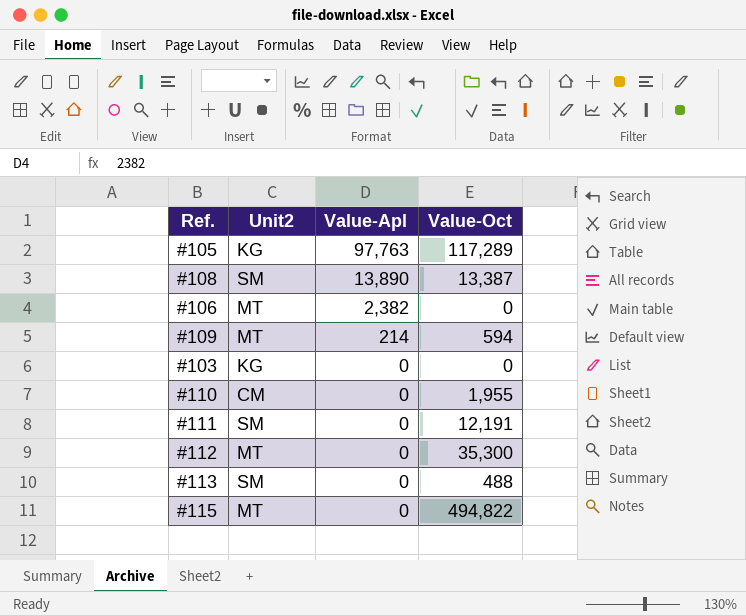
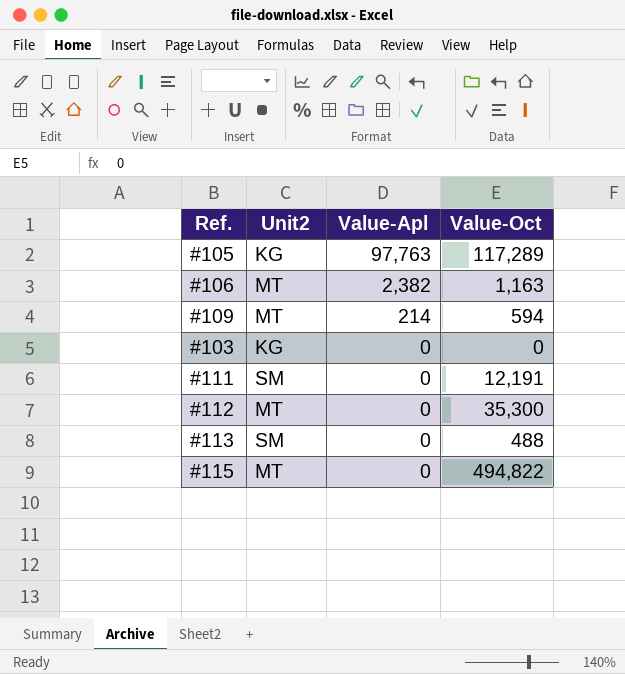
row #108: SM | 13,890 | 13,387 -> none
row #110: CM | 0 | 1,955 -> none
#106 | Value-Oct: 0 -> 1,163

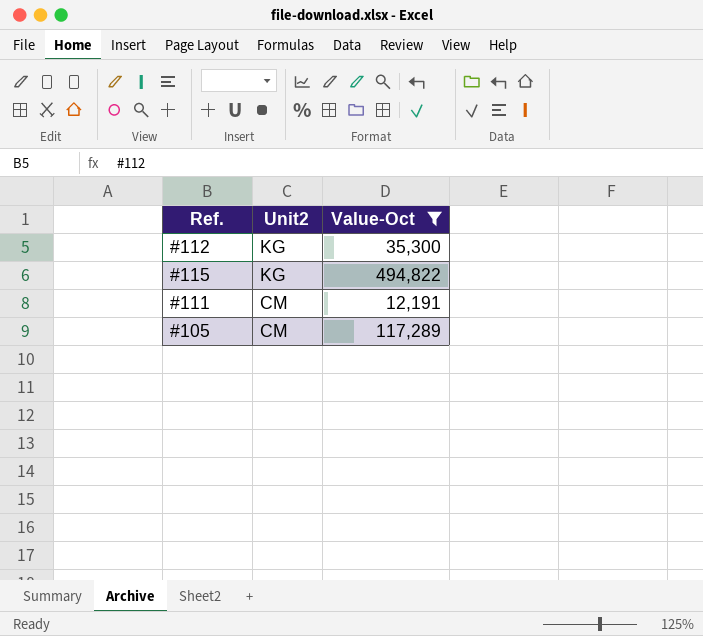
filter: none -> Value-Oct >= 12,191
row order: Value-Apl descending -> Unit2 descending
column Value-Apl | position: 3 -> none
#112 | Unit2: MT -> KG
#115 | Unit2: MT -> KG
#111 | Unit2: SM -> CM
#105 | Unit2: KG -> CM

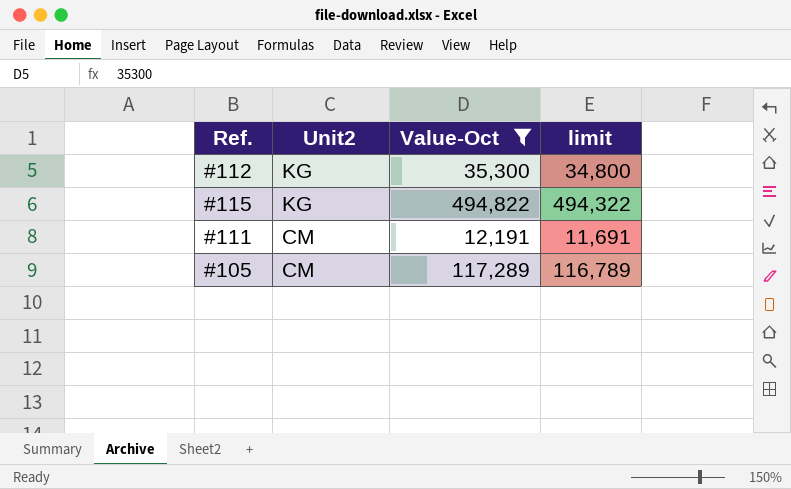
column limit | formula: none -> [Value-Oct] - 500

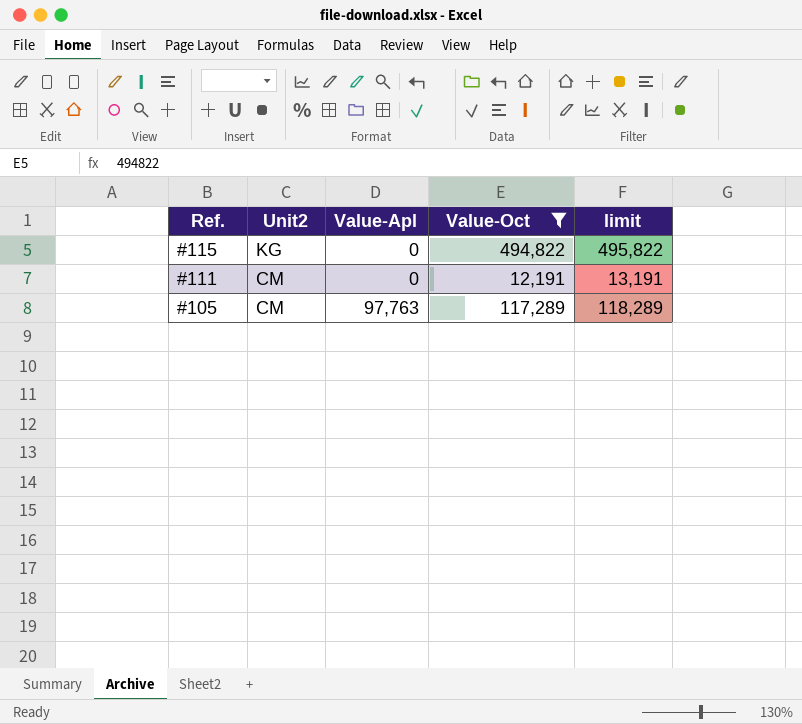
column Value-Apl | position: none -> 3
column limit | formula: [Value-Oct] - 500 -> [Value-Oct] + 1000
row #112: KG | 35,300 | 34,800 -> none

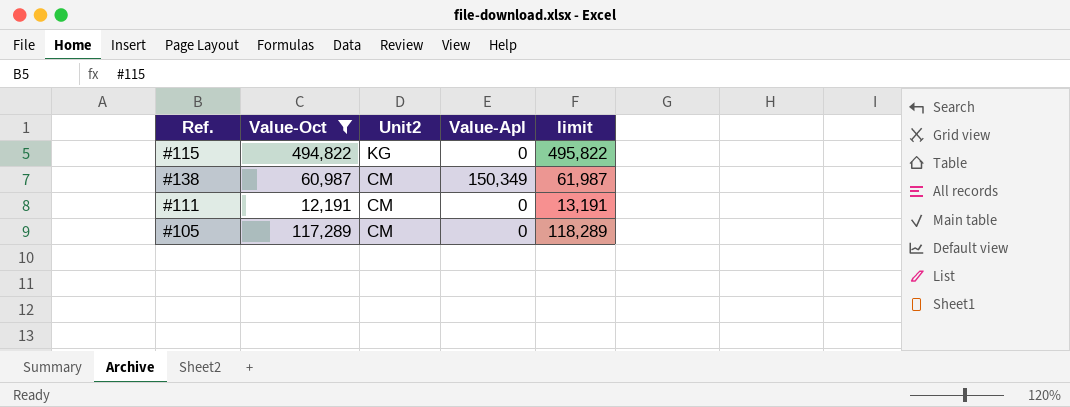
column Value-Oct | position: 4 -> 2
row #138: none -> 60,987 | CM | 150,349 | 61,987
#105 | Value-Apl: 97,763 -> 0

